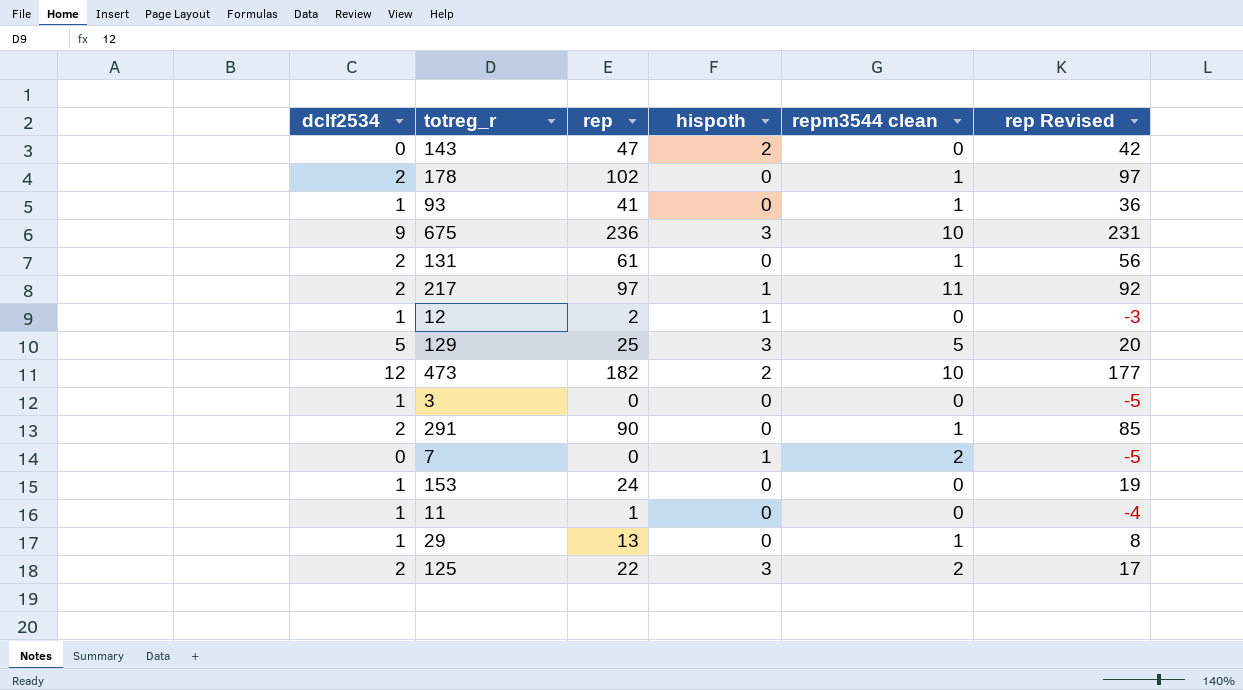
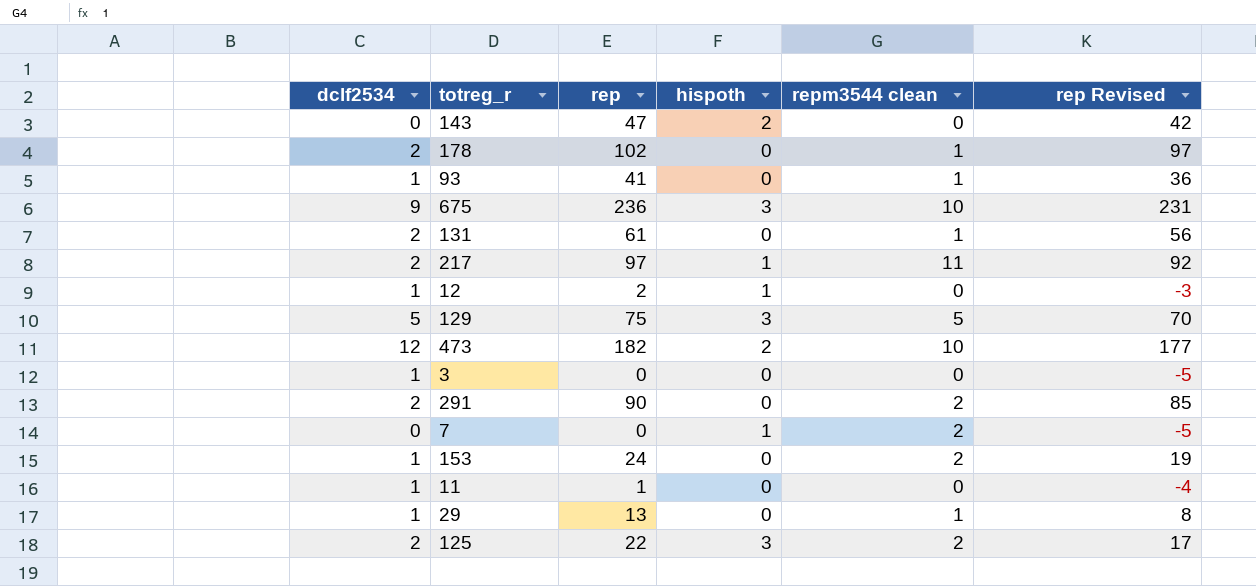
129 | rep: 25 -> 75
129 | rep Revised: 20 -> 70
291 | repm3544 clean: 1 -> 2
153 | repm3544 clean: 0 -> 2

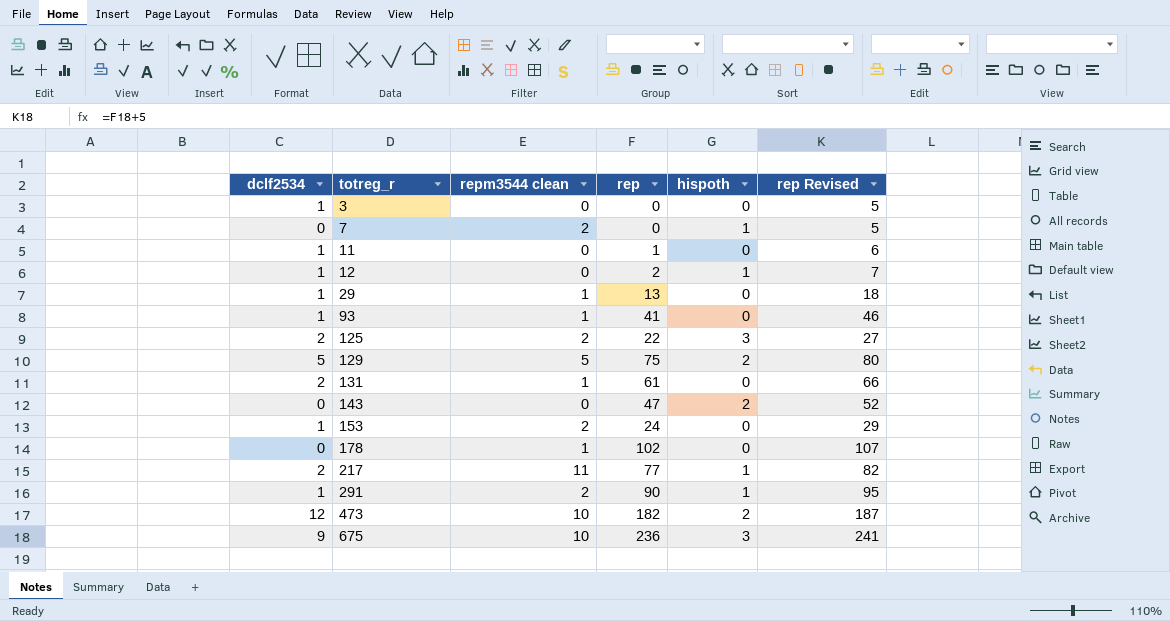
row order: none -> totreg_r ascending
column repm3544 clean | position: 5 -> 3
column rep Revised | formula: [rep] - 5 -> [rep] + 5
129 | hispoth: 3 -> 2
178 | dclf2534: 2 -> 0
217 | rep: 97 -> 77
291 | dclf2534: 2 -> 1
291 | hispoth: 0 -> 1

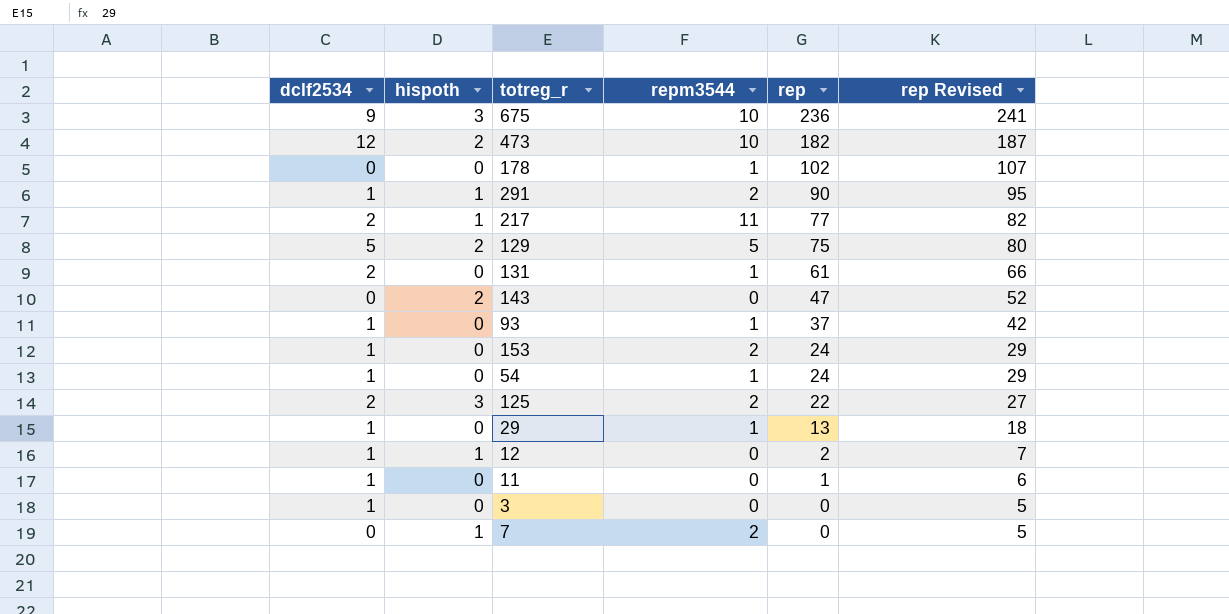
row order: totreg_r ascending -> rep descending
column hispoth | position: 5 -> 2
column name: repm3544 clean -> repm3544
93 | rep: 41 -> 37
93 | rep Revised: 46 -> 42
row 54: none -> 1 | 0 | 1 | 24 | 29

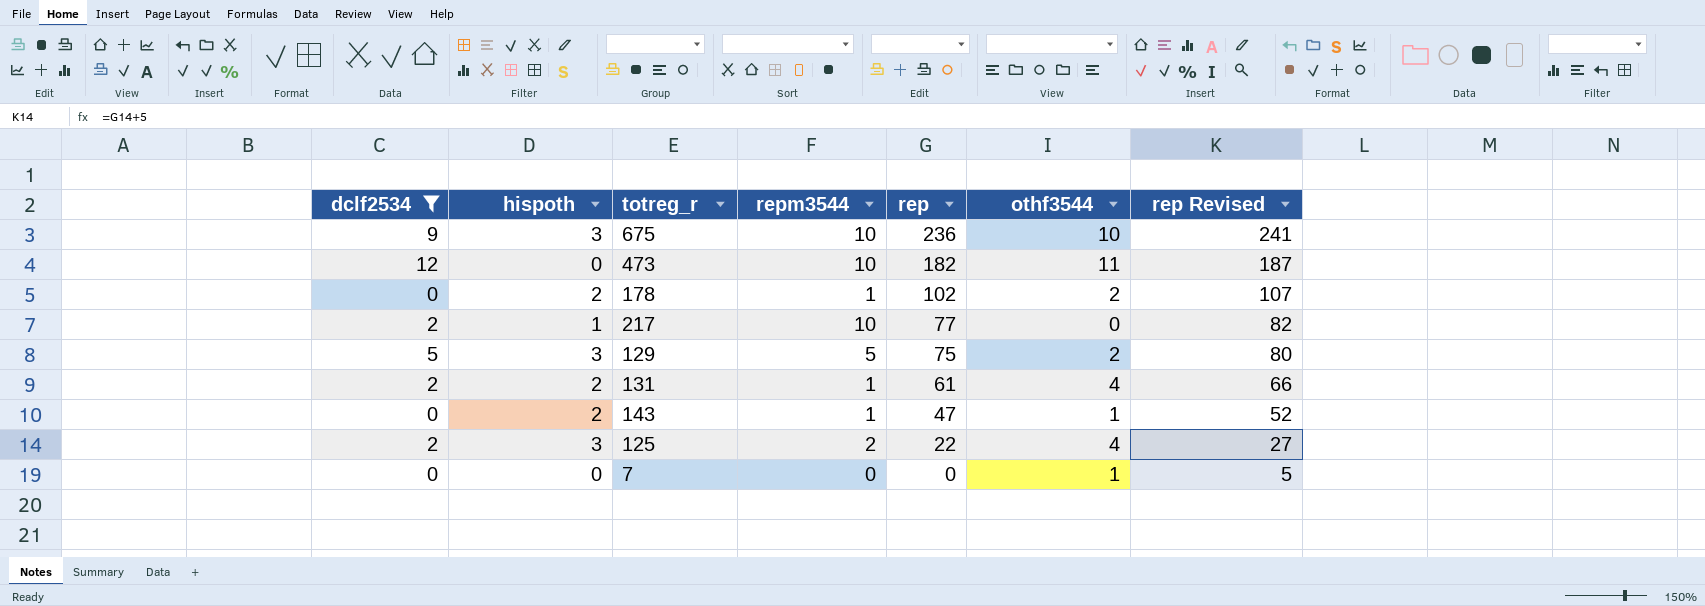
filter: none -> dclf2534 != 1
column othf3544 | position: none -> 6
473 | hispoth: 2 -> 0
178 | hispoth: 0 -> 2
217 | repm3544: 11 -> 10
129 | hispoth: 2 -> 3
131 | hispoth: 0 -> 2
143 | repm3544: 0 -> 1
7 | hispoth: 1 -> 0
7 | repm3544: 2 -> 0

